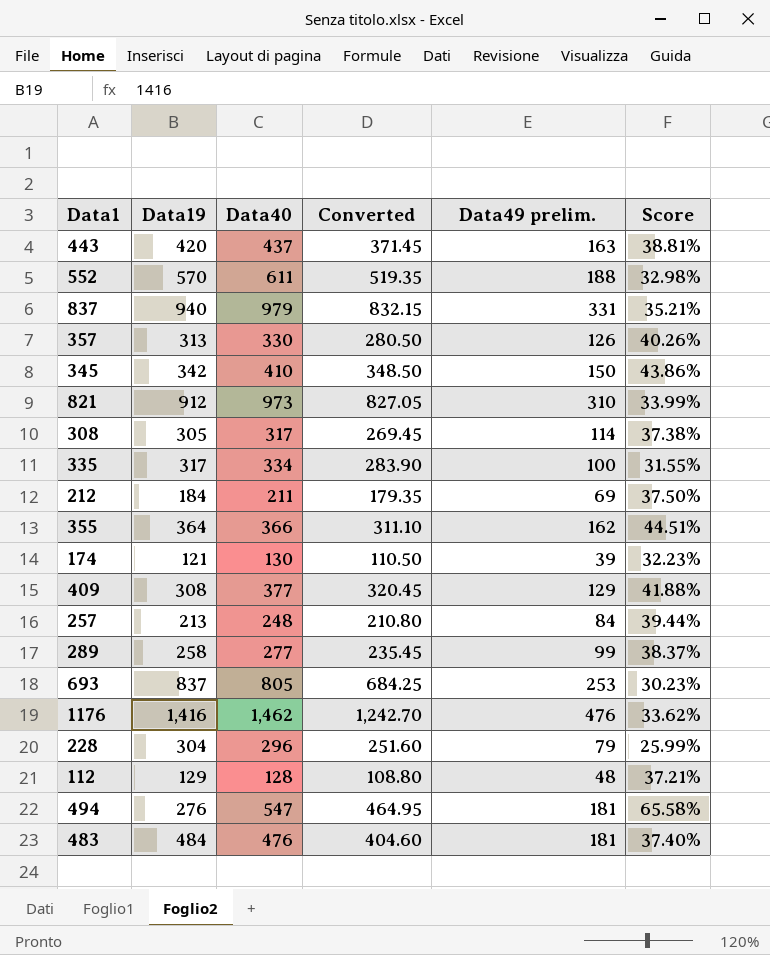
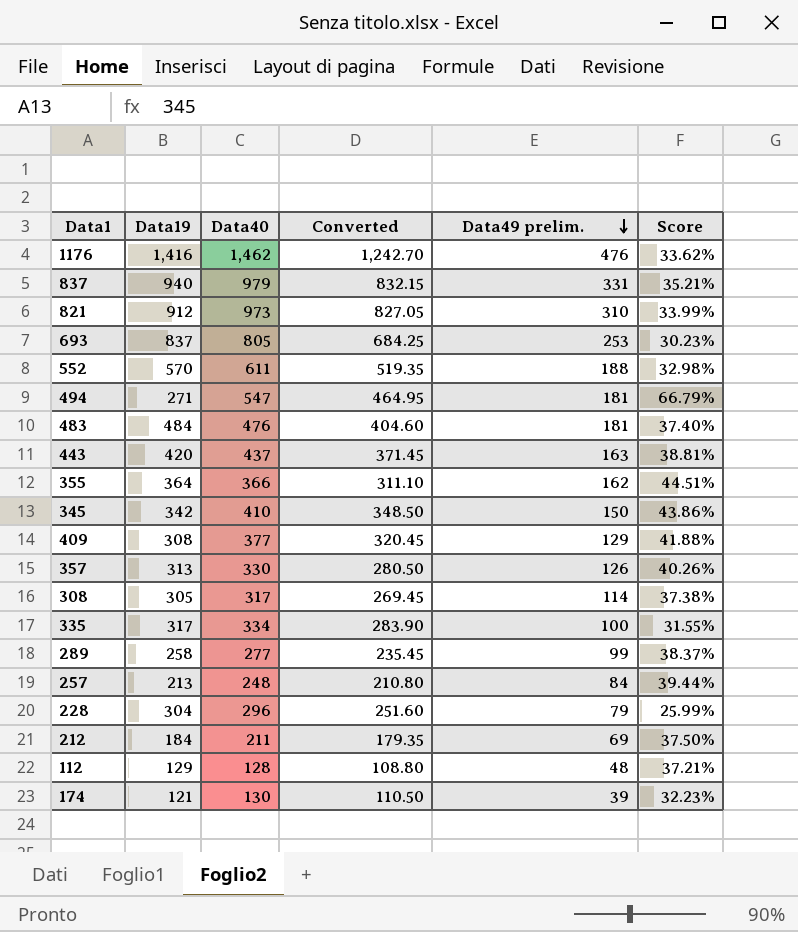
row order: none -> Data49 prelim. descending
494 | Data19: 276 -> 271
494 | Score: 65.58% -> 66.79%

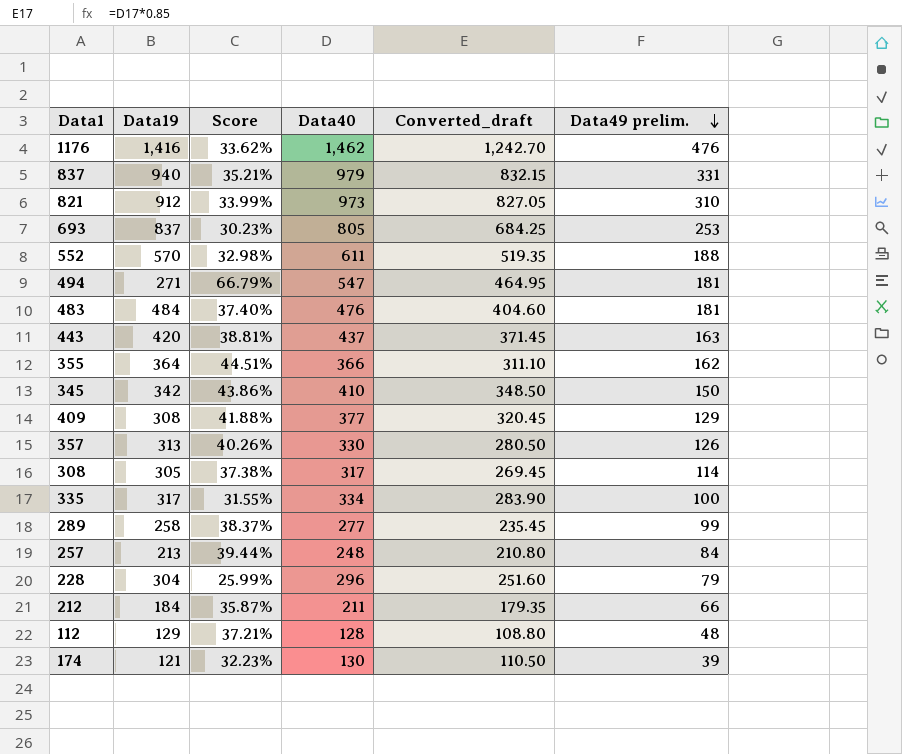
column Score | position: 6 -> 3
column name: Converted -> Converted_draft
212 | Score: 37.50% -> 35.87%
212 | Data49 prelim.: 69 -> 66

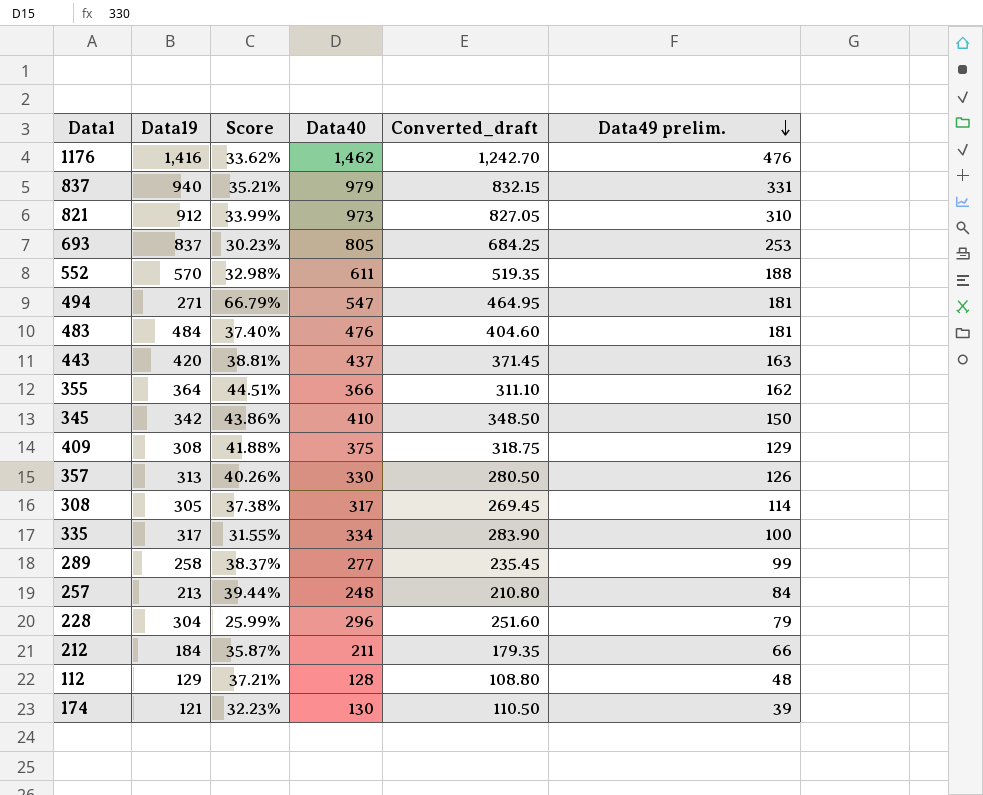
409 | Data40: 377 -> 375
409 | Converted_draft: 320.45 -> 318.75

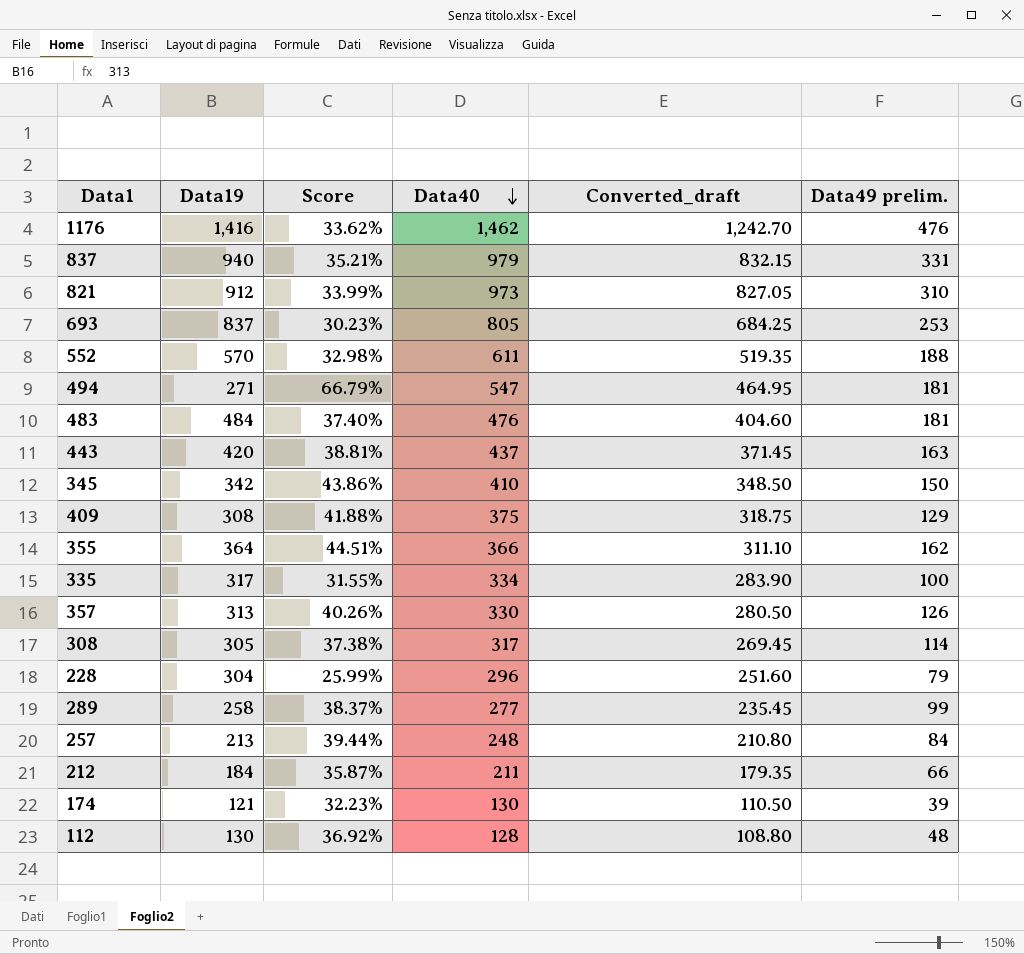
row order: Data49 prelim. descending -> Data40 descending
112 | Data19: 129 -> 130
112 | Score: 37.21% -> 36.92%

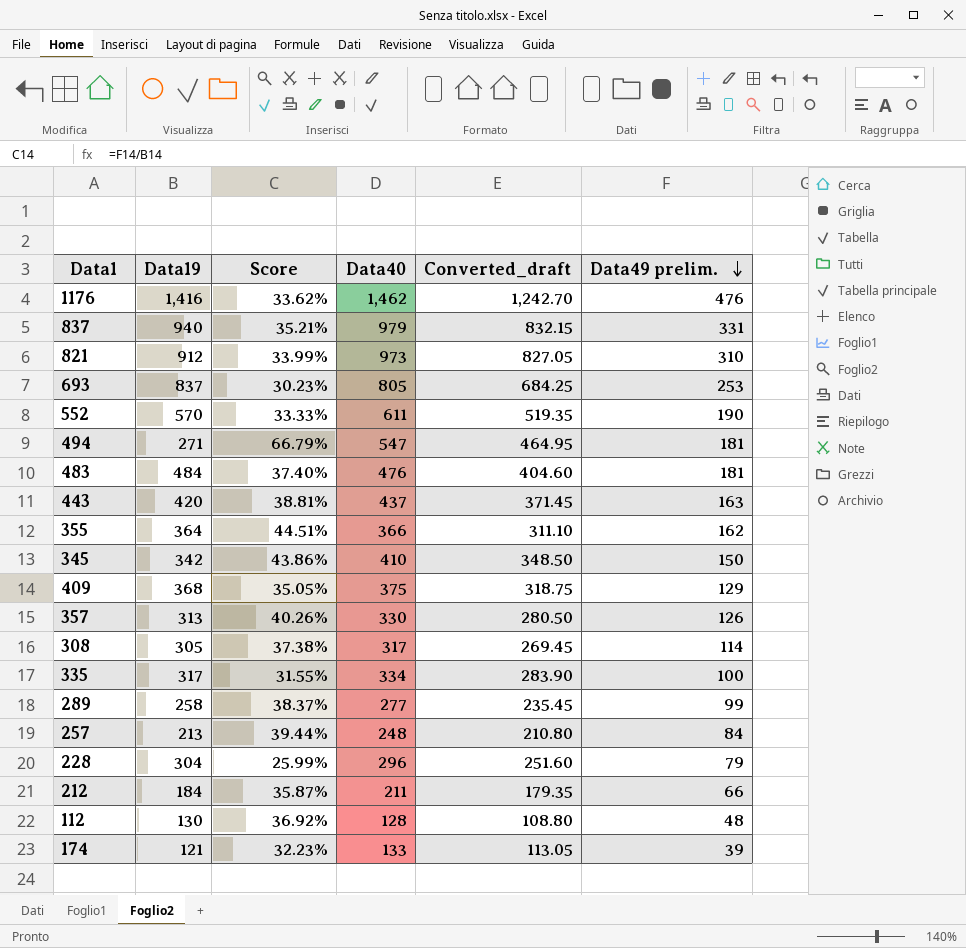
row order: Data40 descending -> Data49 prelim. descending
552 | Score: 32.98% -> 33.33%
552 | Data49 prelim.: 188 -> 190
409 | Data19: 308 -> 368
409 | Score: 41.88% -> 35.05%
174 | Data40: 130 -> 133
174 | Converted_draft: 110.50 -> 113.05

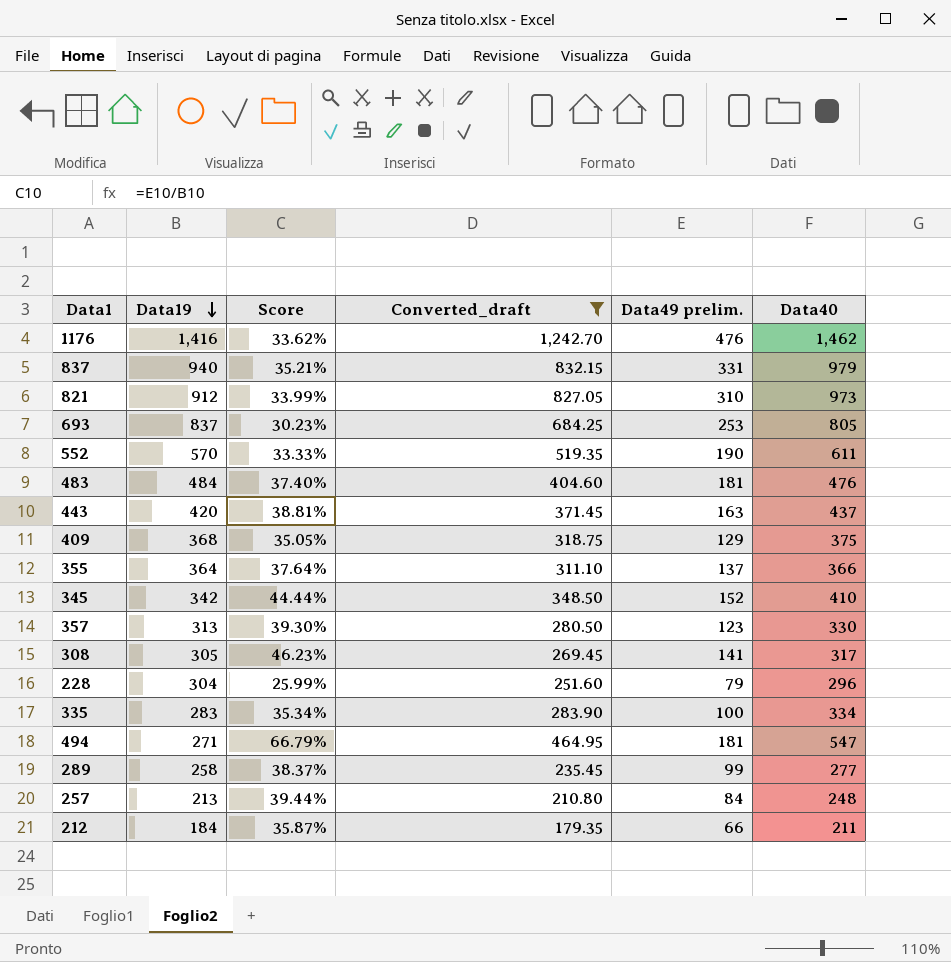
filter: none -> Converted_draft >= 179.35
row order: Data49 prelim. descending -> Data19 descending
column Data40 | position: 4 -> 6
355 | Score: 44.51% -> 37.64%
355 | Data49 prelim.: 162 -> 137
345 | Score: 43.86% -> 44.44%
345 | Data49 prelim.: 150 -> 152
357 | Score: 40.26% -> 39.30%
357 | Data49 prelim.: 126 -> 123
308 | Score: 37.38% -> 46.23%
308 | Data49 prelim.: 114 -> 141
335 | Data19: 317 -> 283
335 | Score: 31.55% -> 35.34%

